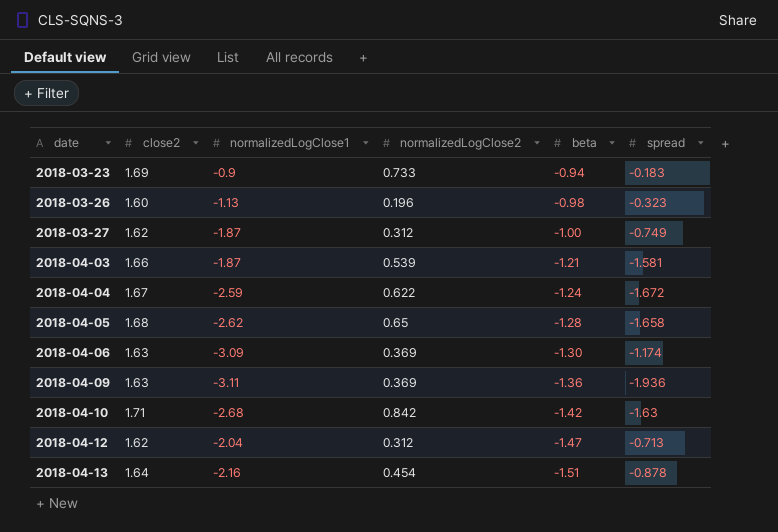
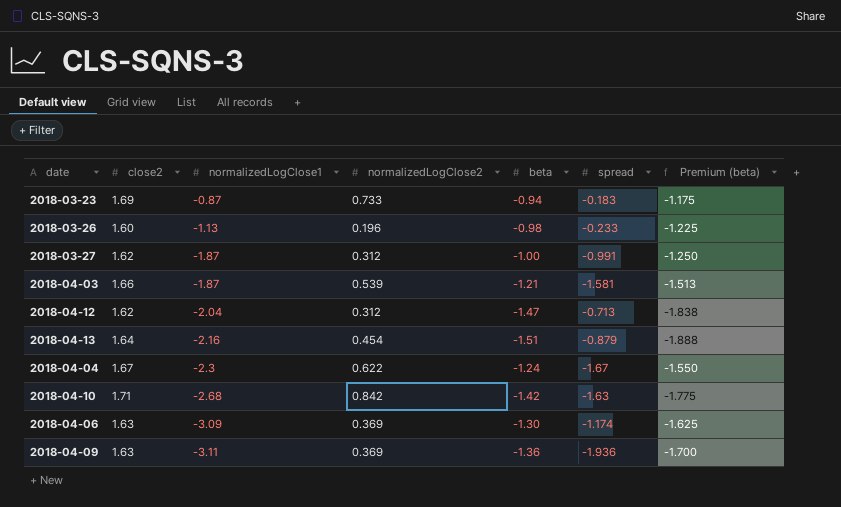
row order: date ascending -> normalizedLogClose1 descending
column Premium (beta) | formula: none -> [beta] * 1.25
row 2018-04-05: 1.68 | -2.62 | 0.65 | -1.28 | -1.658 -> none
2018-03-23 | normalizedLogClose1: -0.9 -> -0.87
2018-03-26 | spread: -0.323 -> -0.233
2018-03-27 | spread: -0.749 -> -0.991
2018-04-13 | spread: -0.878 -> -0.879
2018-04-04 | normalizedLogClose1: -2.59 -> -2.3
2018-04-04 | spread: -1.672 -> -1.67

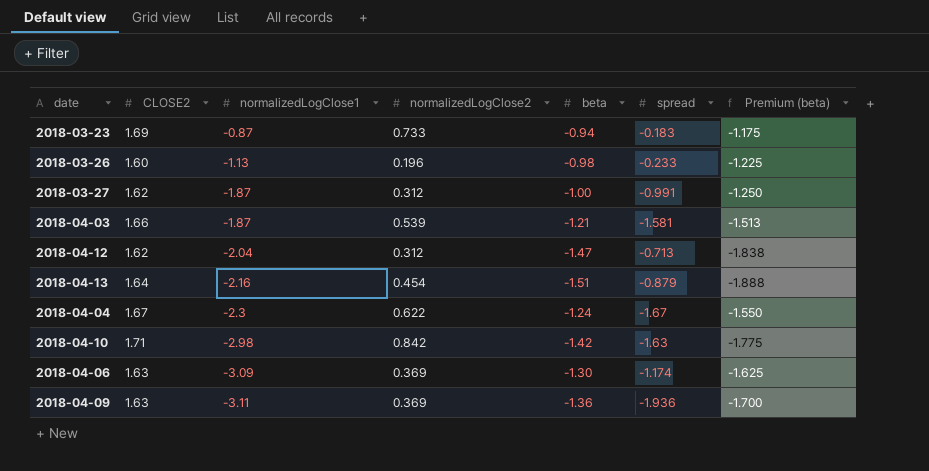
column name: close2 -> CLOSE2
2018-04-10 | normalizedLogClose1: -2.68 -> -2.98

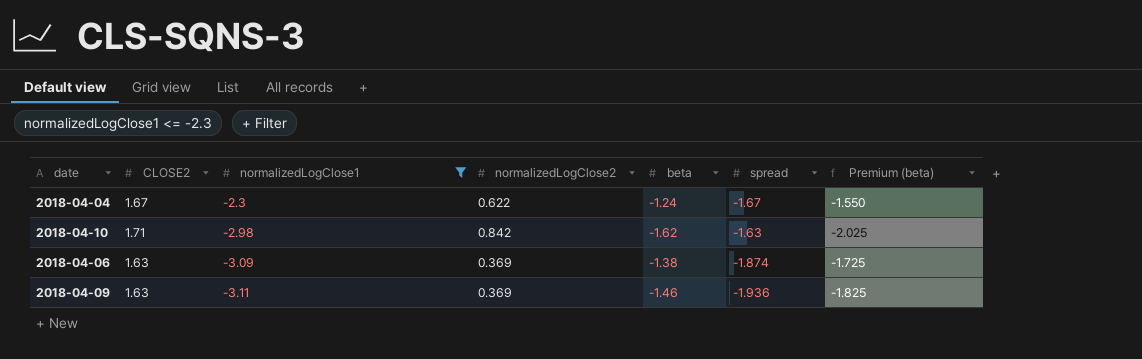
filter: none -> normalizedLogClose1 <= -2.3
2018-04-10 | beta: -1.42 -> -1.62
2018-04-10 | Premium (beta): -1.775 -> -2.025
2018-04-06 | beta: -1.30 -> -1.38
2018-04-06 | spread: -1.174 -> -1.874
2018-04-06 | Premium (beta): -1.625 -> -1.725
2018-04-09 | beta: -1.36 -> -1.46
2018-04-09 | Premium (beta): -1.700 -> -1.825

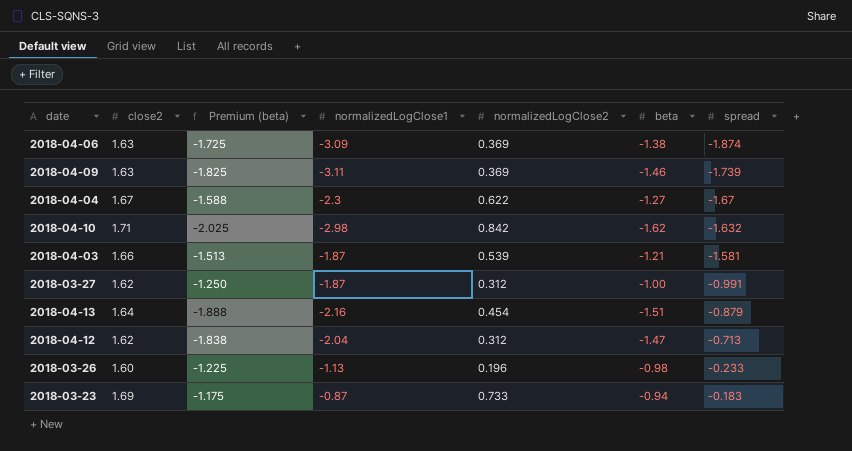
filter: normalizedLogClose1 <= -2.3 -> none
row order: normalizedLogClose1 descending -> spread ascending
column name: CLOSE2 -> close2
column Premium (beta) | position: 7 -> 3
2018-04-09 | spread: -1.936 -> -1.739
2018-04-04 | Premium (beta): -1.550 -> -1.588
2018-04-04 | beta: -1.24 -> -1.27
2018-04-10 | spread: -1.63 -> -1.632

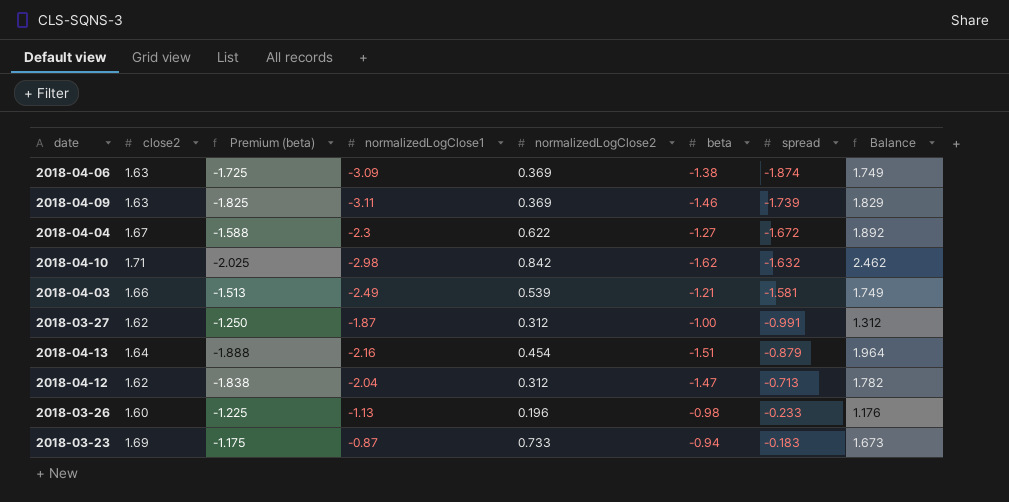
column Balance | formula: none -> [normalizedLogClose2] - [beta]
2018-04-04 | spread: -1.67 -> -1.672
2018-04-03 | normalizedLogClose1: -1.87 -> -2.49

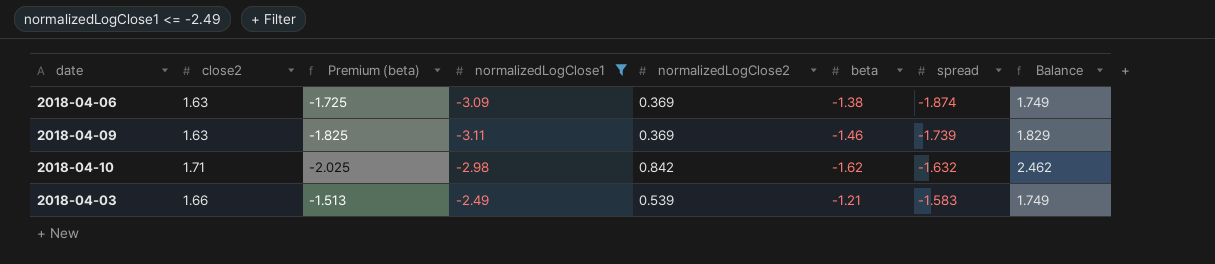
filter: none -> normalizedLogClose1 <= -2.49
2018-04-03 | spread: -1.581 -> -1.583

